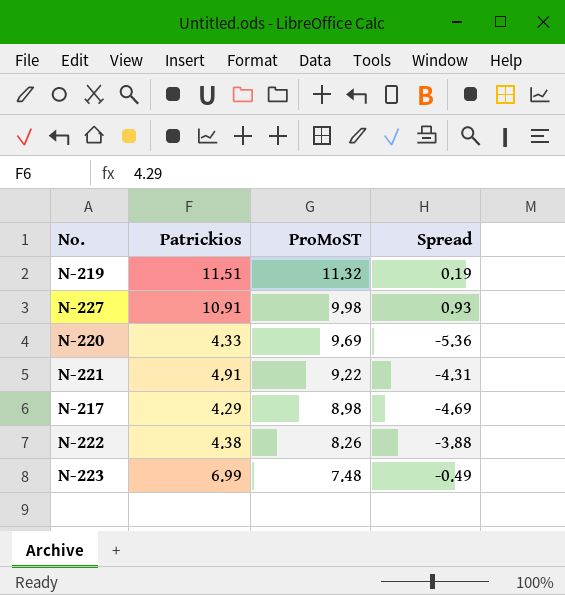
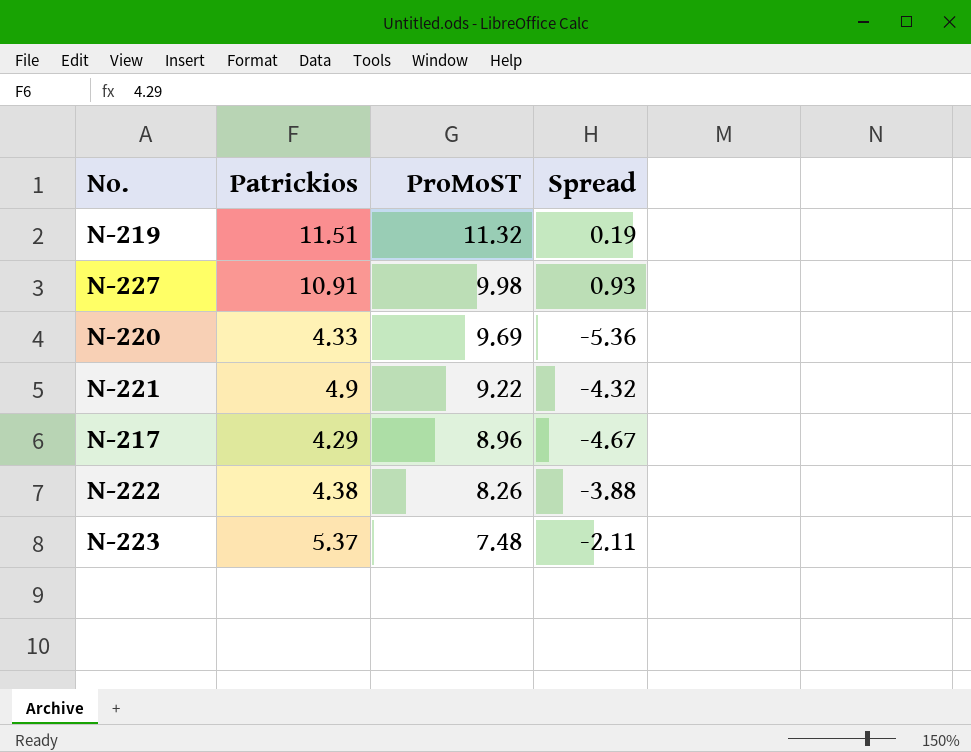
N-221 | Patrickios: 4.91 -> 4.9
N-221 | Spread: -4.31 -> -4.32
N-217 | ProMoST: 8.98 -> 8.96
N-217 | Spread: -4.69 -> -4.67
N-223 | Patrickios: 6.99 -> 5.37
N-223 | Spread: -0.49 -> -2.11

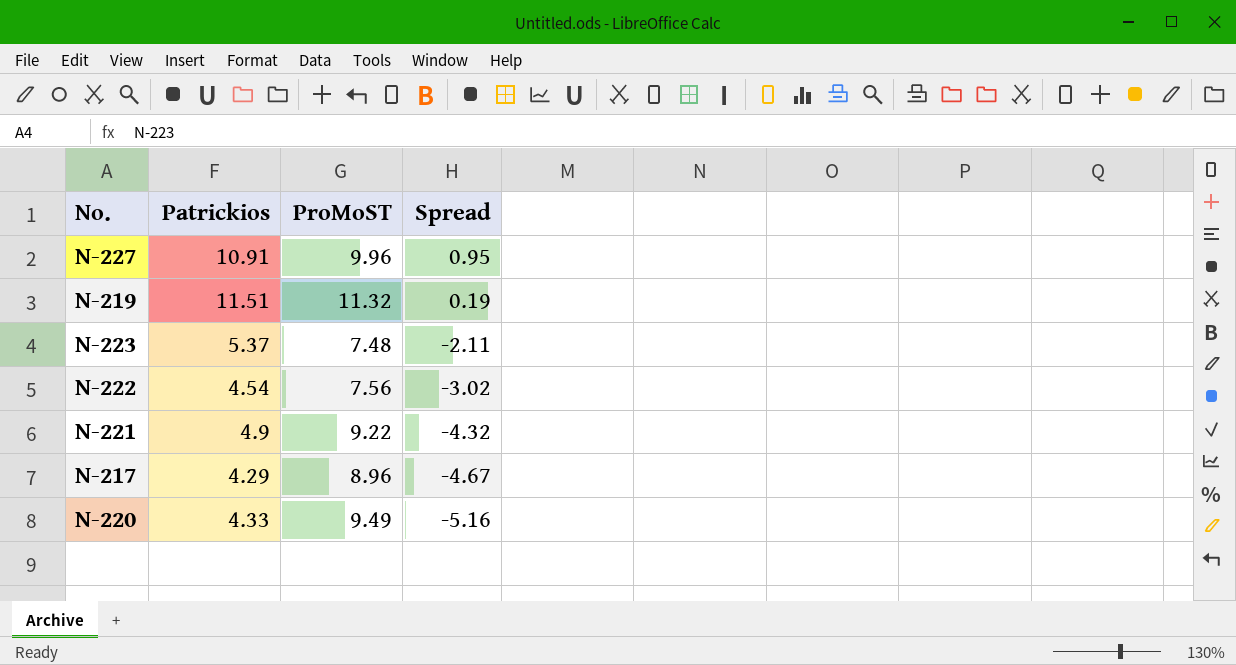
row order: ProMoST descending -> Spread descending
N-227 | ProMoST: 9.98 -> 9.96
N-227 | Spread: 0.93 -> 0.95
N-222 | Patrickios: 4.38 -> 4.54
N-222 | ProMoST: 8.26 -> 7.56
N-222 | Spread: -3.88 -> -3.02
N-220 | ProMoST: 9.69 -> 9.49
N-220 | Spread: -5.36 -> -5.16

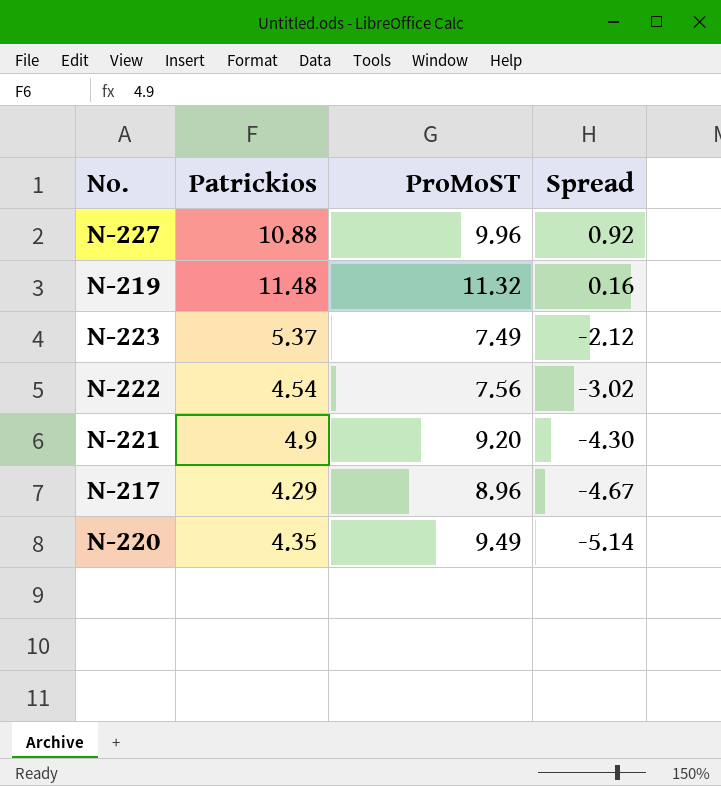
N-227 | Patrickios: 10.91 -> 10.88
N-227 | Spread: 0.95 -> 0.92
N-219 | Patrickios: 11.51 -> 11.48
N-219 | Spread: 0.19 -> 0.16
N-223 | ProMoST: 7.48 -> 7.49
N-223 | Spread: -2.11 -> -2.12
N-221 | ProMoST: 9.22 -> 9.20
N-221 | Spread: -4.32 -> -4.30
N-220 | Patrickios: 4.33 -> 4.35
N-220 | Spread: -5.16 -> -5.14

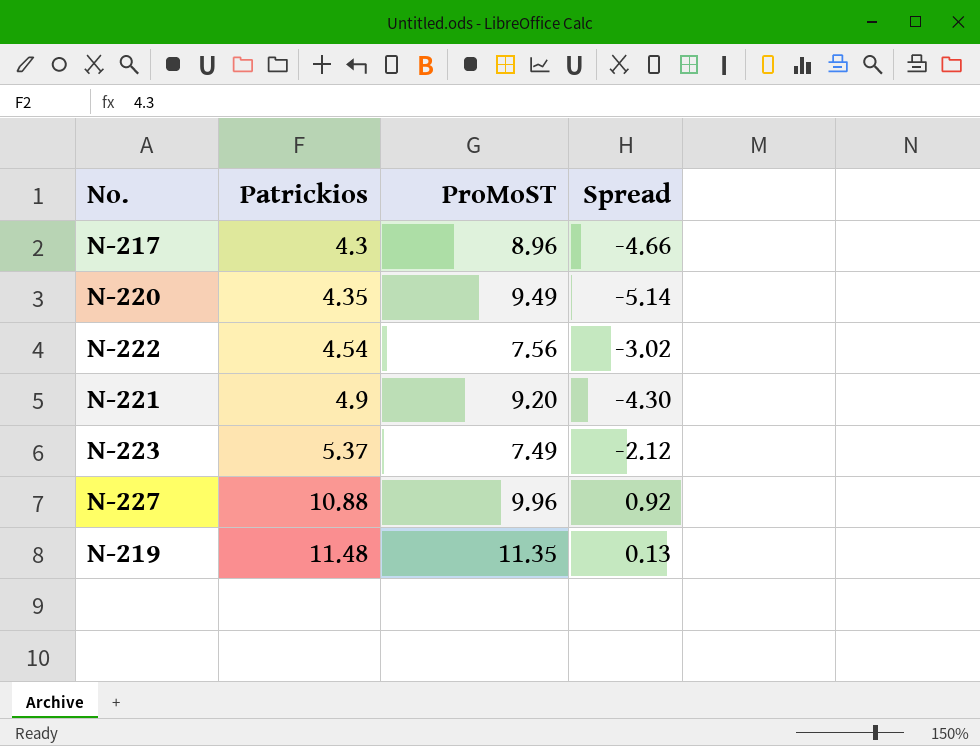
row order: Spread descending -> Patrickios ascending
N-217 | Patrickios: 4.29 -> 4.3
N-217 | Spread: -4.67 -> -4.66
N-219 | ProMoST: 11.32 -> 11.35
N-219 | Spread: 0.16 -> 0.13

